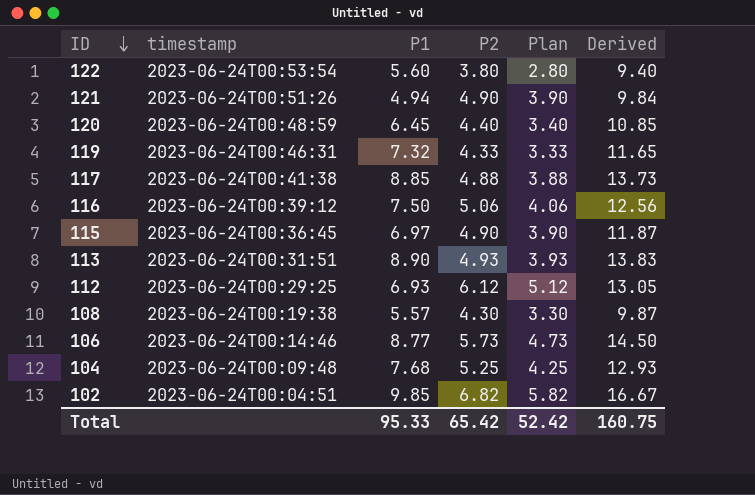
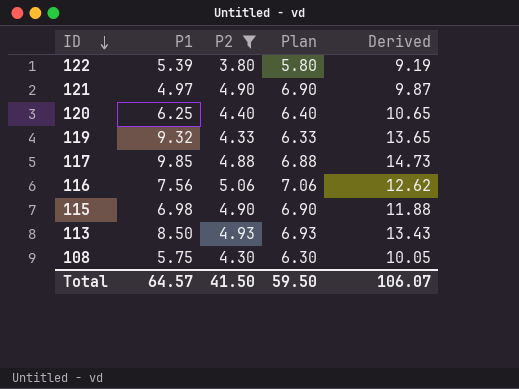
filter: none -> P2 <= 5.06
column timestamp | position: 2 -> none
column Plan | formula: [P2] - 1 -> [P2] + 2
122 | P1: 5.60 -> 5.39
122 | Derived: 9.40 -> 9.19
121 | P1: 4.94 -> 4.97
121 | Derived: 9.84 -> 9.87
120 | P1: 6.45 -> 6.25
120 | Derived: 10.85 -> 10.65
119 | P1: 7.32 -> 9.32
119 | Derived: 11.65 -> 13.65
117 | P1: 8.85 -> 9.85
117 | Derived: 13.73 -> 14.73
116 | P1: 7.50 -> 7.56
116 | Derived: 12.56 -> 12.62
115 | P1: 6.97 -> 6.98
115 | Derived: 11.87 -> 11.88
113 | P1: 8.90 -> 8.50
113 | Derived: 13.83 -> 13.43
108 | P1: 5.57 -> 5.75
108 | Derived: 9.87 -> 10.05
Total | P1: 95.33 -> 64.57
Total | P2: 65.42 -> 41.50
Total | Plan: 52.42 -> 59.50
Total | Derived: 160.75 -> 106.07

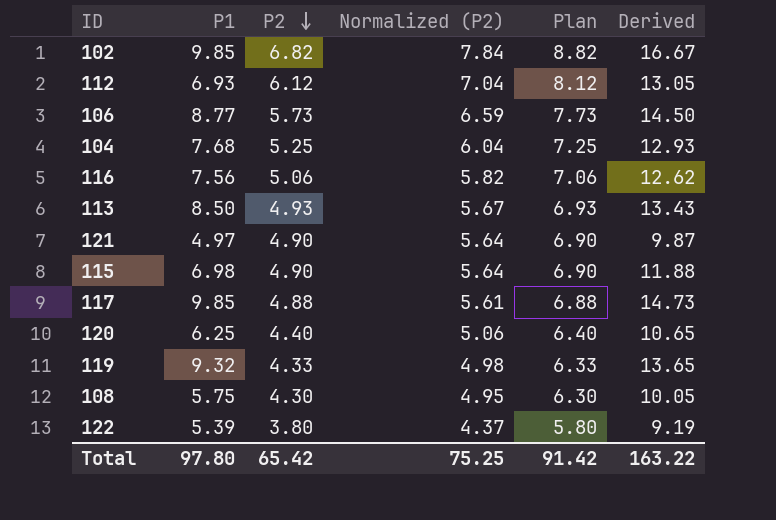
filter: P2 <= 5.06 -> none
row order: ID descending -> P2 descending
column Normalized (P2) | formula: none -> [P2] * 1.15
Total | P1: 64.57 -> 97.80
Total | P2: 41.50 -> 65.42
Total | Plan: 59.50 -> 91.42
Total | Derived: 106.07 -> 163.22

